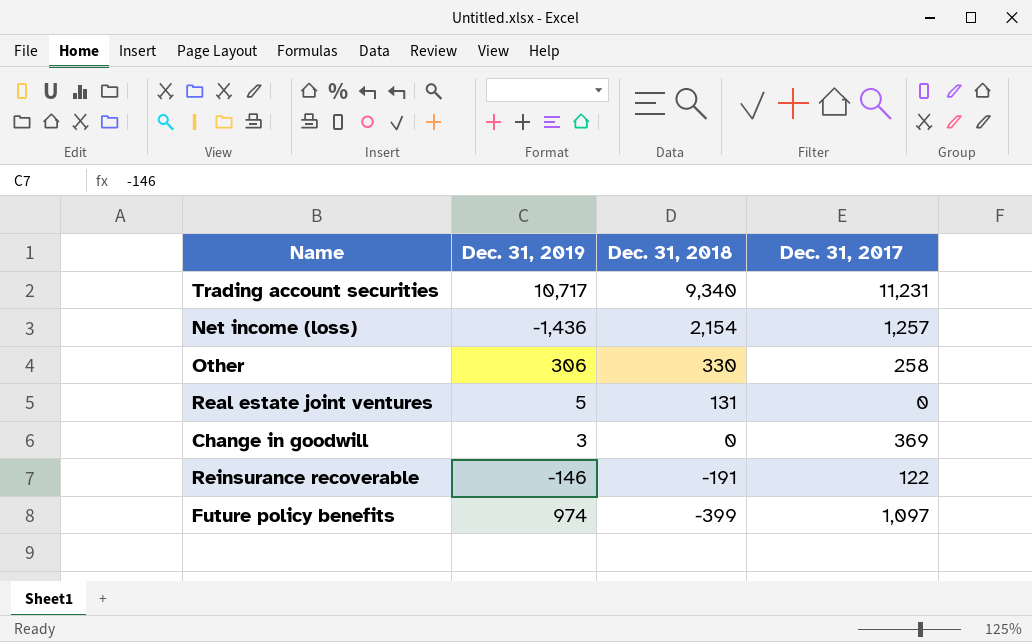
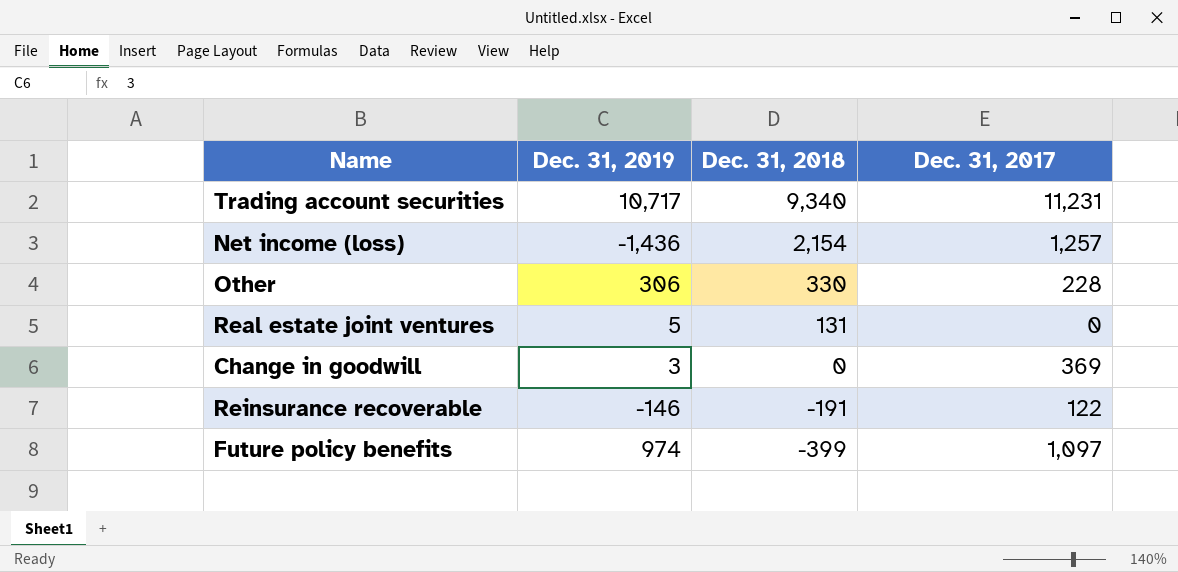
Other | Dec. 31, 2017: 258 -> 228

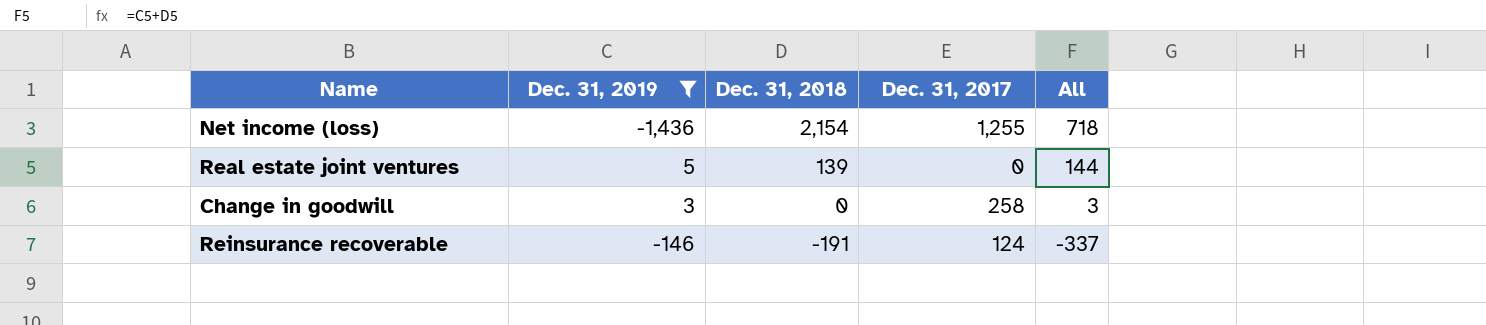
filter: none -> Dec. 31, 2019 <= 5
column All | formula: none -> [Dec. 31, 2019] + [Dec. 31, 2018]
Net income (loss) | Dec. 31, 2017: 1,257 -> 1,255
Real estate joint ventures | Dec. 31, 2018: 131 -> 139
Change in goodwill | Dec. 31, 2017: 369 -> 258
Reinsurance recoverable | Dec. 31, 2017: 122 -> 124

